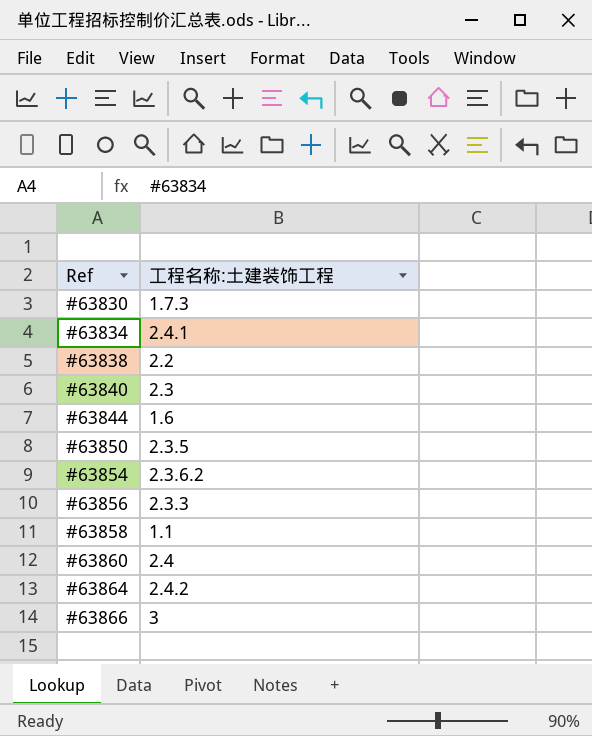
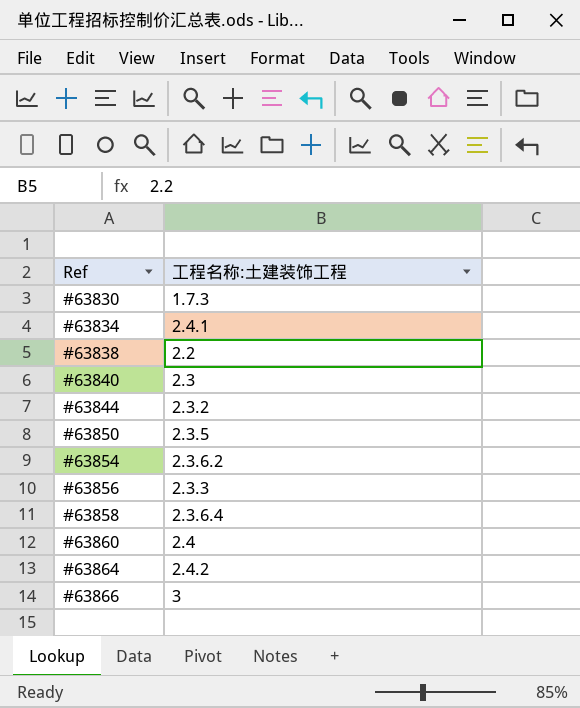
#63844 | 工程名称:土建装饰工程: 1.6 -> 2.3.2
#63858 | 工程名称:土建装饰工程: 1.1 -> 2.3.6.4

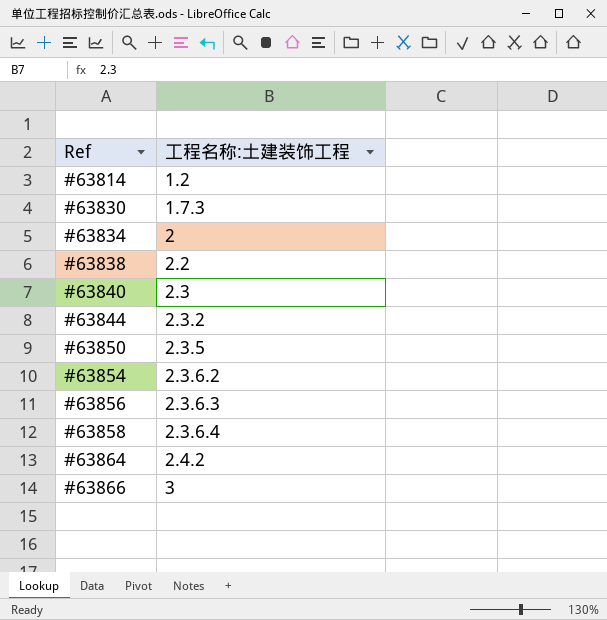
row #63860: 2.4 -> none
row #63814: none -> 1.2
#63834 | 工程名称:土建装饰工程: 2.4.1 -> 2
#63856 | 工程名称:土建装饰工程: 2.3.3 -> 2.3.6.3

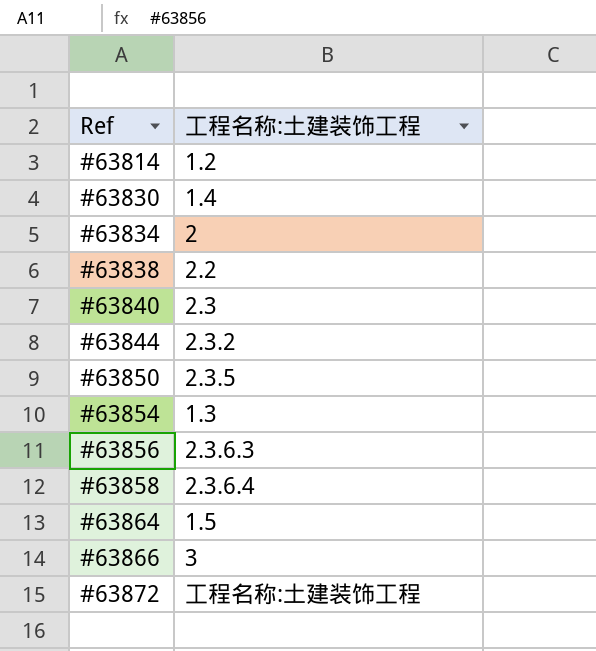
#63830 | 工程名称:土建装饰工程: 1.7.3 -> 1.4
#63854 | 工程名称:土建装饰工程: 2.3.6.2 -> 1.3
#63864 | 工程名称:土建装饰工程: 2.4.2 -> 1.5
row #63872: none -> 工程名称:土建装饰工程

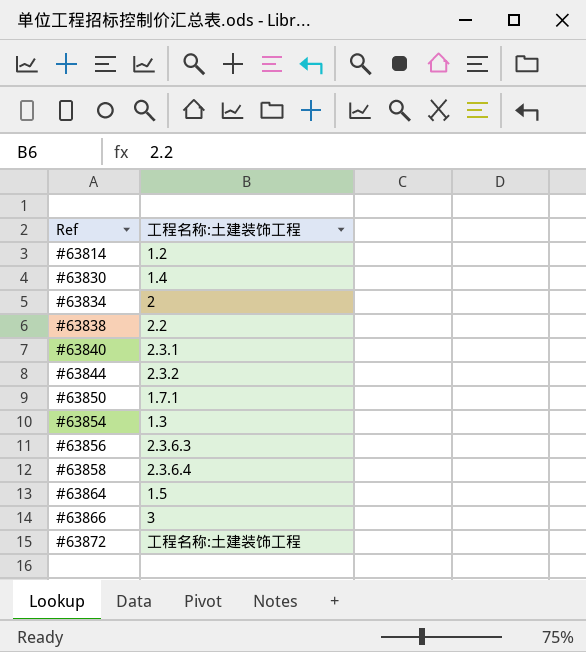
#63840 | 工程名称:土建装饰工程: 2.3 -> 2.3.1
#63850 | 工程名称:土建装饰工程: 2.3.5 -> 1.7.1

